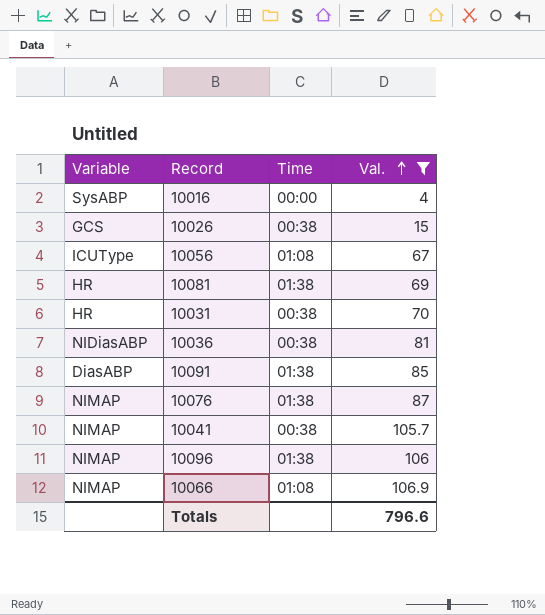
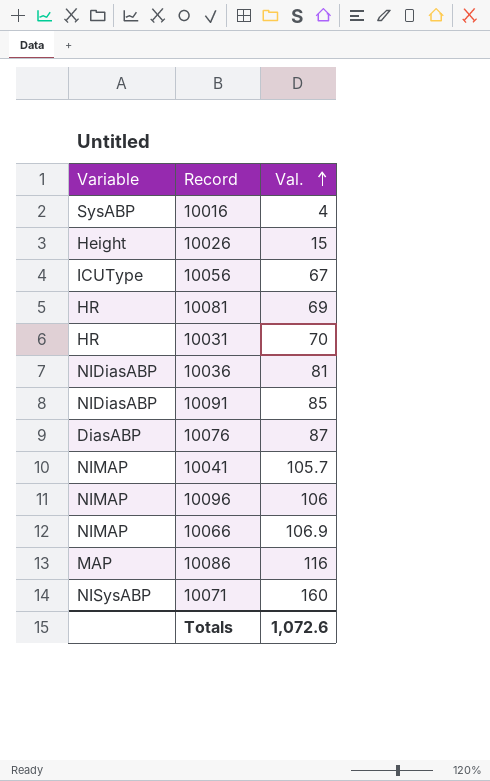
filter: Val. <= 106.9 -> none
column Time | position: 3 -> none
10026 | Variable: GCS -> Height
10091 | Variable: DiasABP -> NIDiasABP
10076 | Variable: NIMAP -> DiasABP
Totals | Val.: 796.6 -> 1,072.6

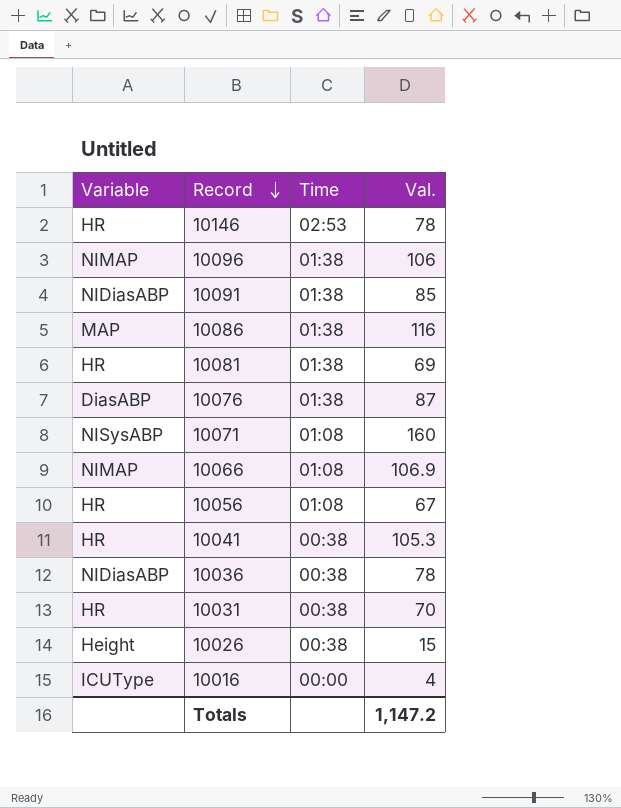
row order: Val. ascending -> Record descending
column Time | position: none -> 3
row 10146: none -> HR | 02:53 | 78
10056 | Variable: ICUType -> HR
10041 | Variable: NIMAP -> HR
10041 | Val.: 105.7 -> 105.3
10036 | Val.: 81 -> 78
10016 | Variable: SysABP -> ICUType
Totals | Val.: 1,072.6 -> 1,147.2

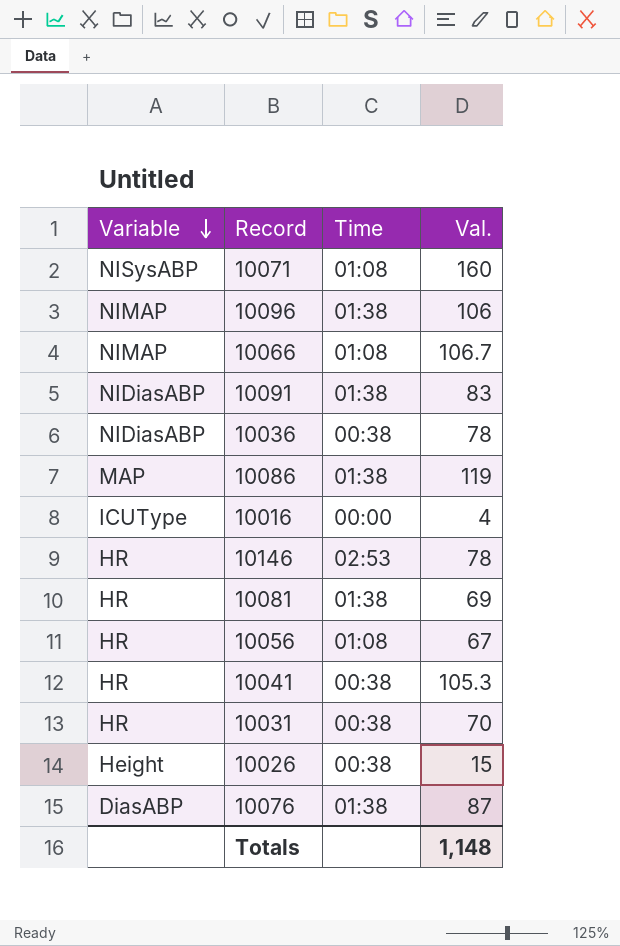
row order: Record descending -> Variable descending
10066 | Val.: 106.9 -> 106.7
10091 | Val.: 85 -> 83
10086 | Val.: 116 -> 119
Totals | Val.: 1,147.2 -> 1,148

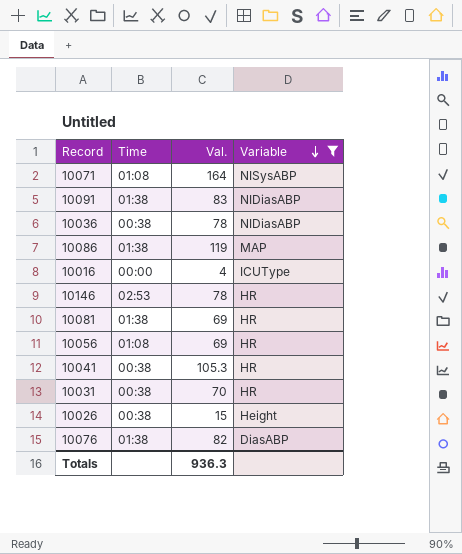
filter: none -> Variable != NIMAP
column Variable | position: 1 -> 4
10071 | Val.: 160 -> 164
10056 | Val.: 67 -> 69
10076 | Val.: 87 -> 82
Totals | Val.: 1,148 -> 936.3

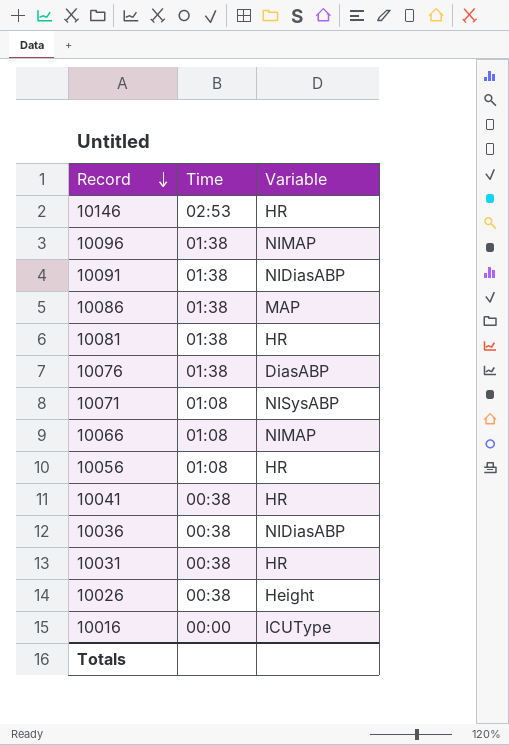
filter: Variable != NIMAP -> none
row order: Variable descending -> Record descending
column Val. | position: 3 -> none

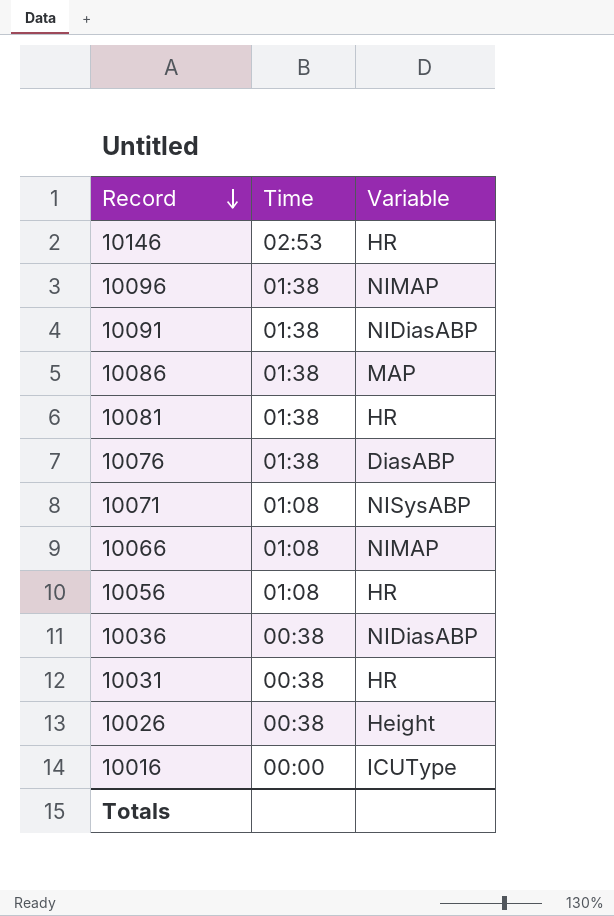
row 10041: 00:38 | HR -> none

